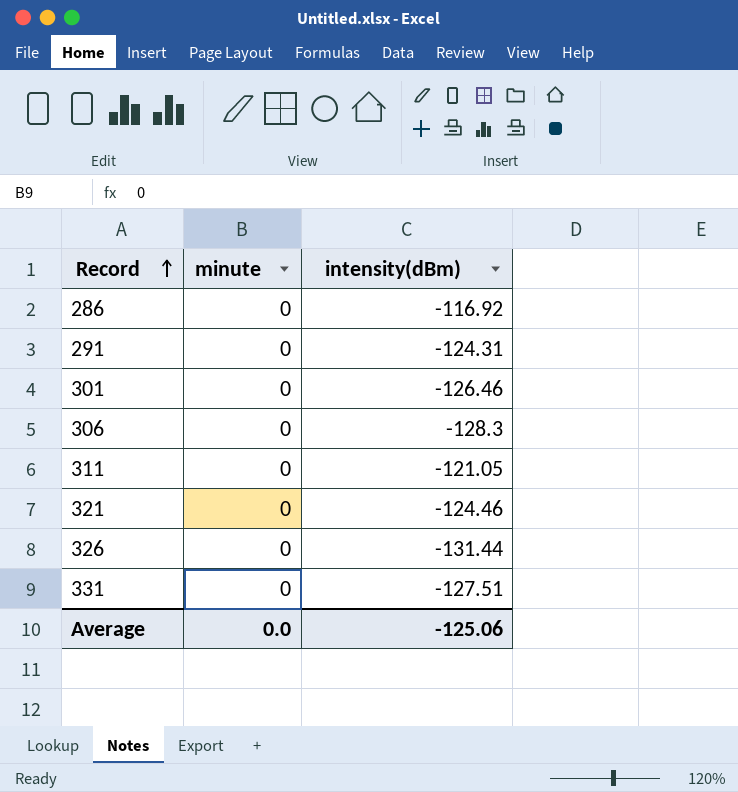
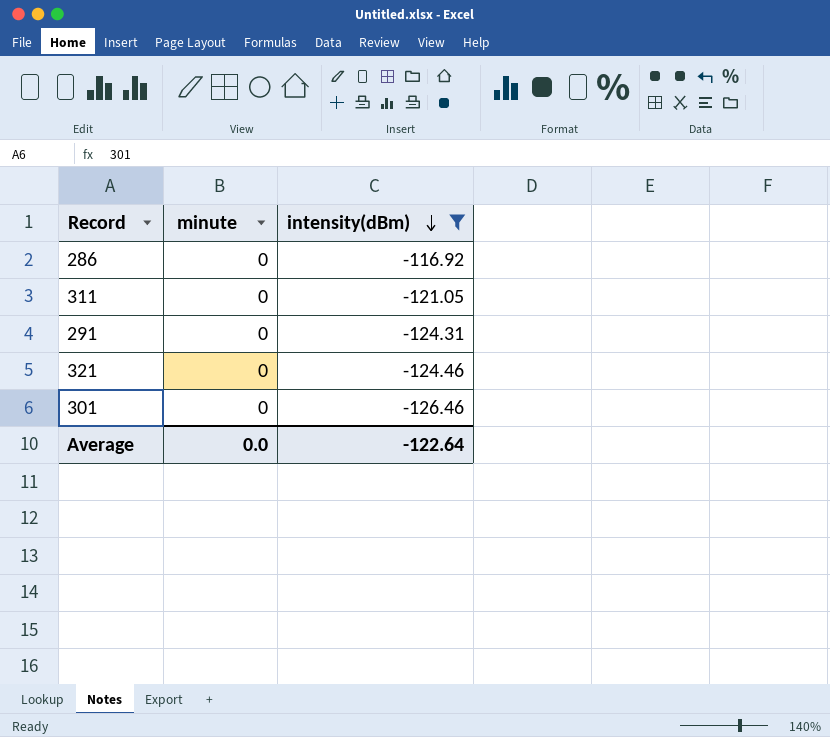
filter: none -> intensity(dBm) >= -126.46
row order: Record ascending -> intensity(dBm) descending
Average | intensity(dBm): -125.06 -> -122.64

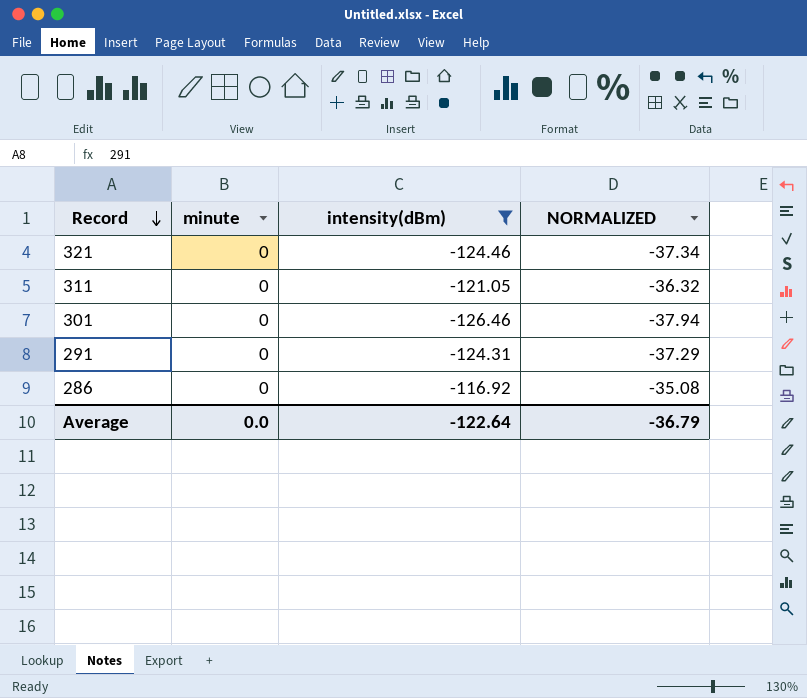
row order: intensity(dBm) descending -> Record descending
column NORMALIZED | formula: none -> [intensity(dBm)] * 0.3

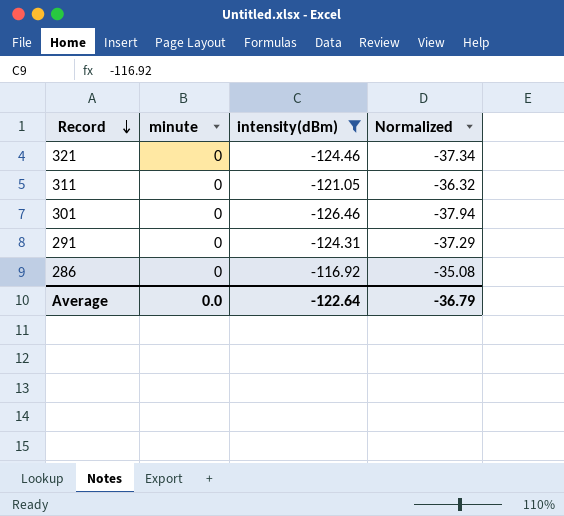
column name: NORMALIZED -> Normalized

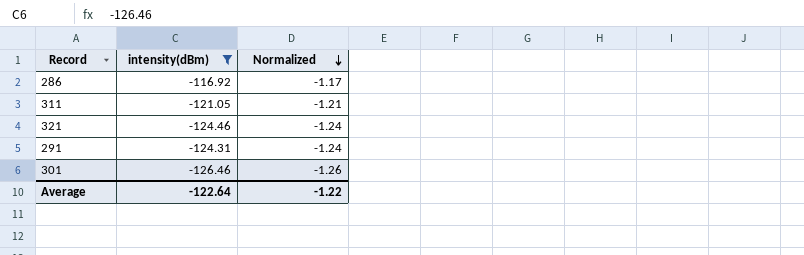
row order: Record descending -> Normalized descending
column minute | position: 2 -> none
column Normalized | formula: [intensity(dBm)] * 0.3 -> [intensity(dBm)] * 0.01
Average | Normalized: -36.79 -> -1.22

